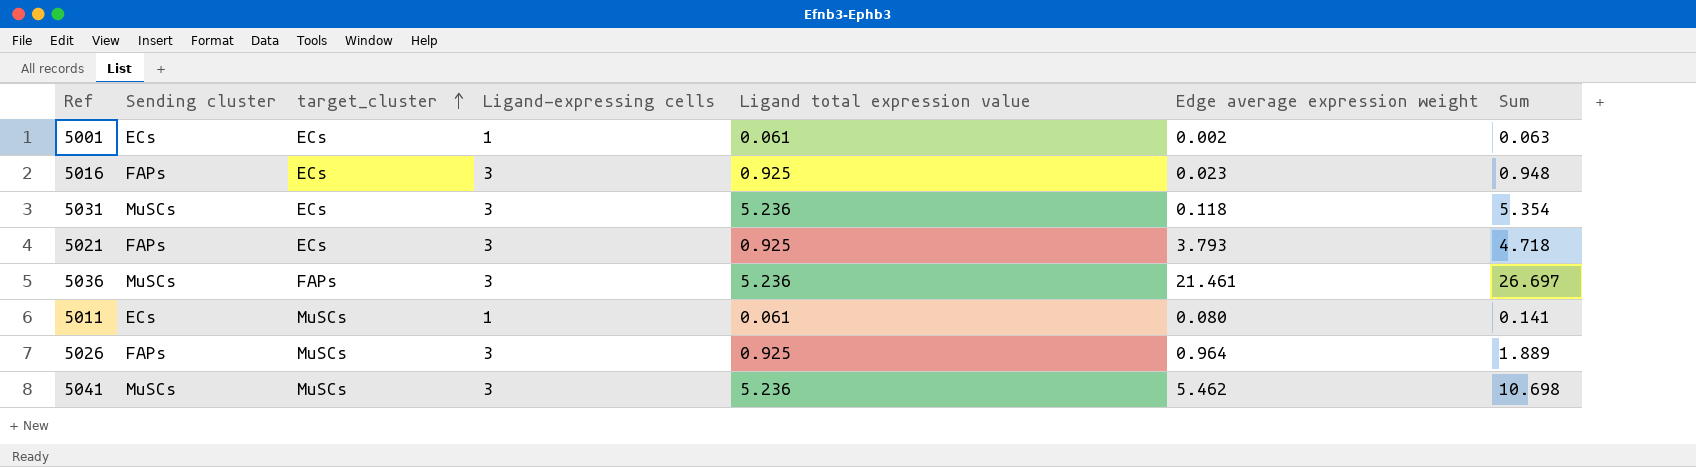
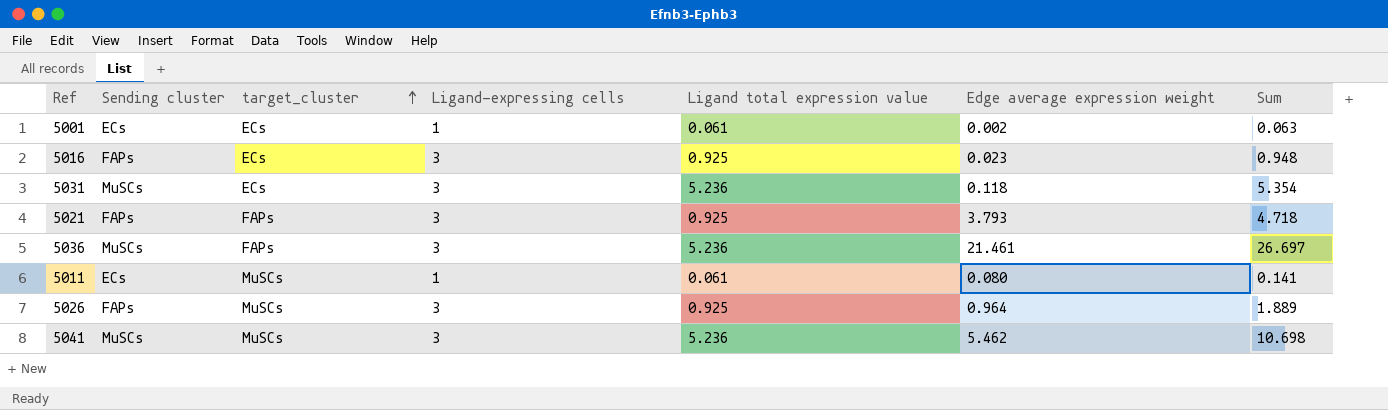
5021 | target_cluster: ECs -> FAPs

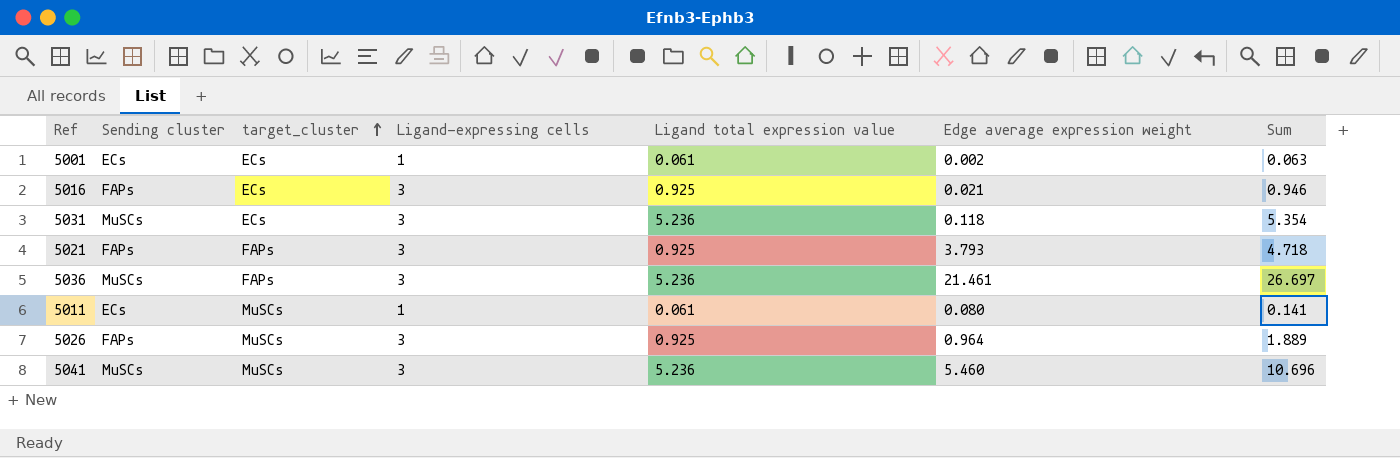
5016 | Edge average expression weight: 0.023 -> 0.021
5016 | Sum: 0.948 -> 0.946
5041 | Edge average expression weight: 5.462 -> 5.460
5041 | Sum: 10.698 -> 10.696

